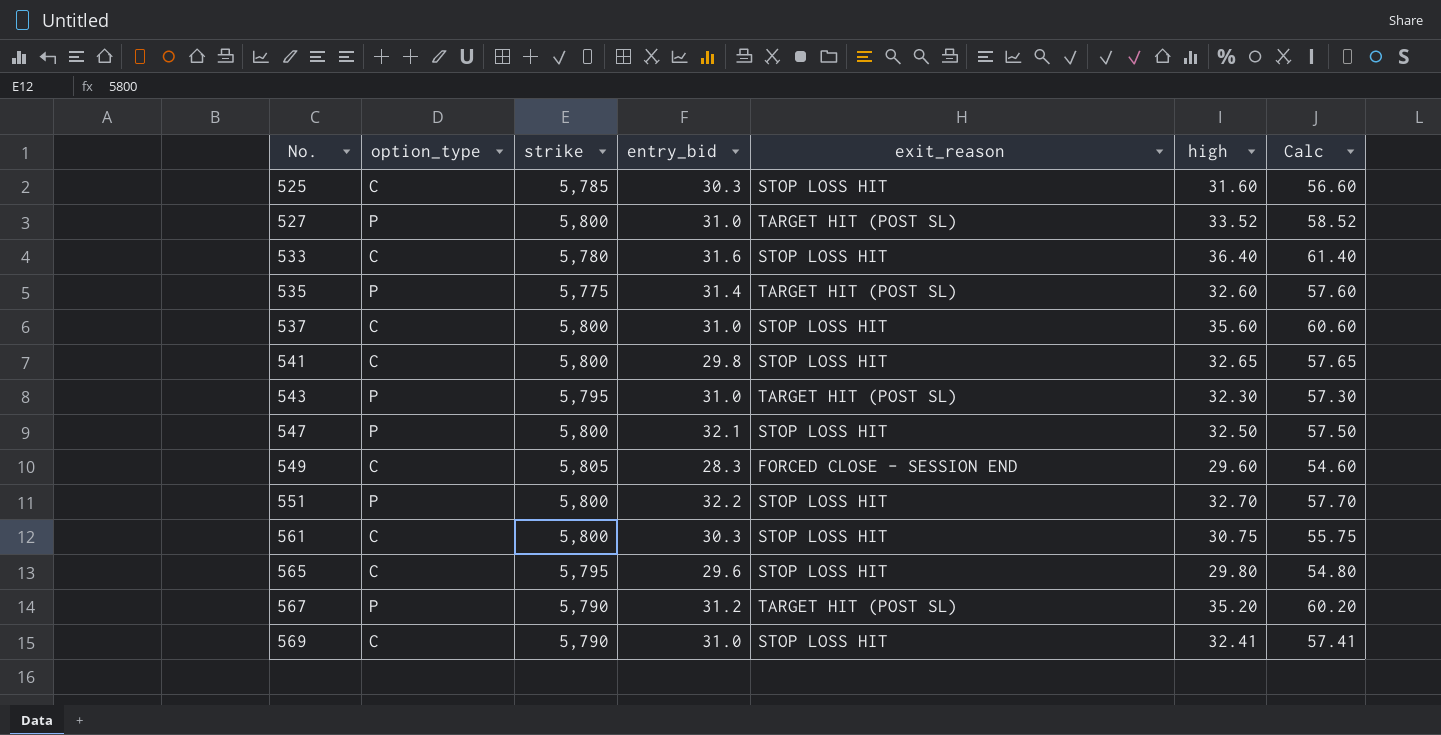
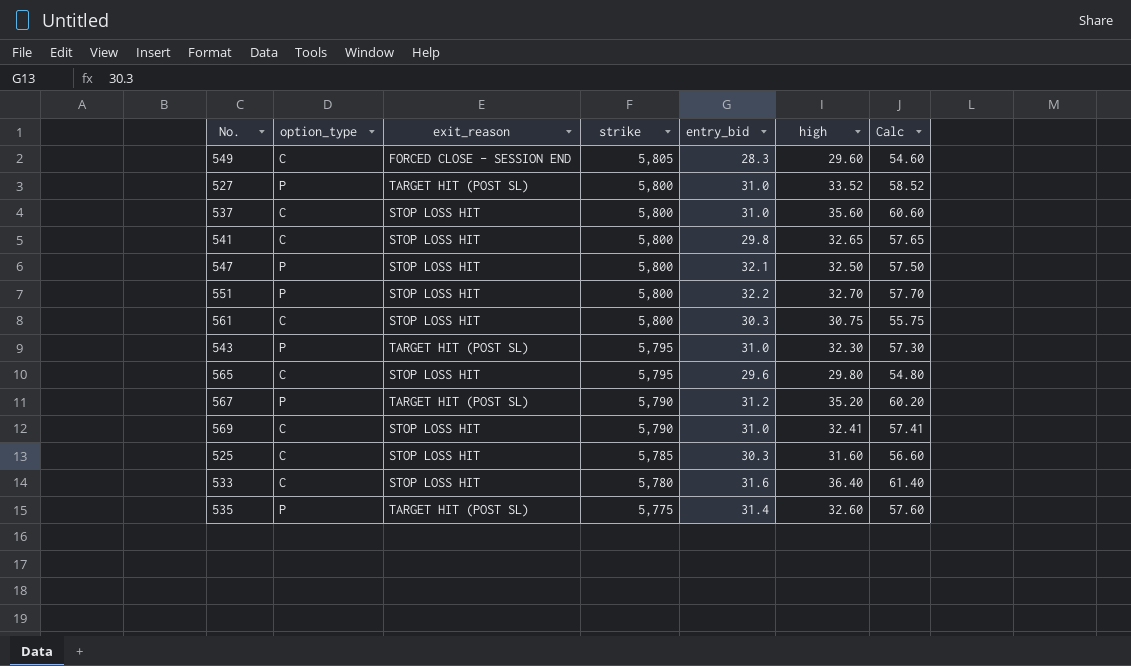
row order: No. ascending -> strike descending
column exit_reason | position: 5 -> 3

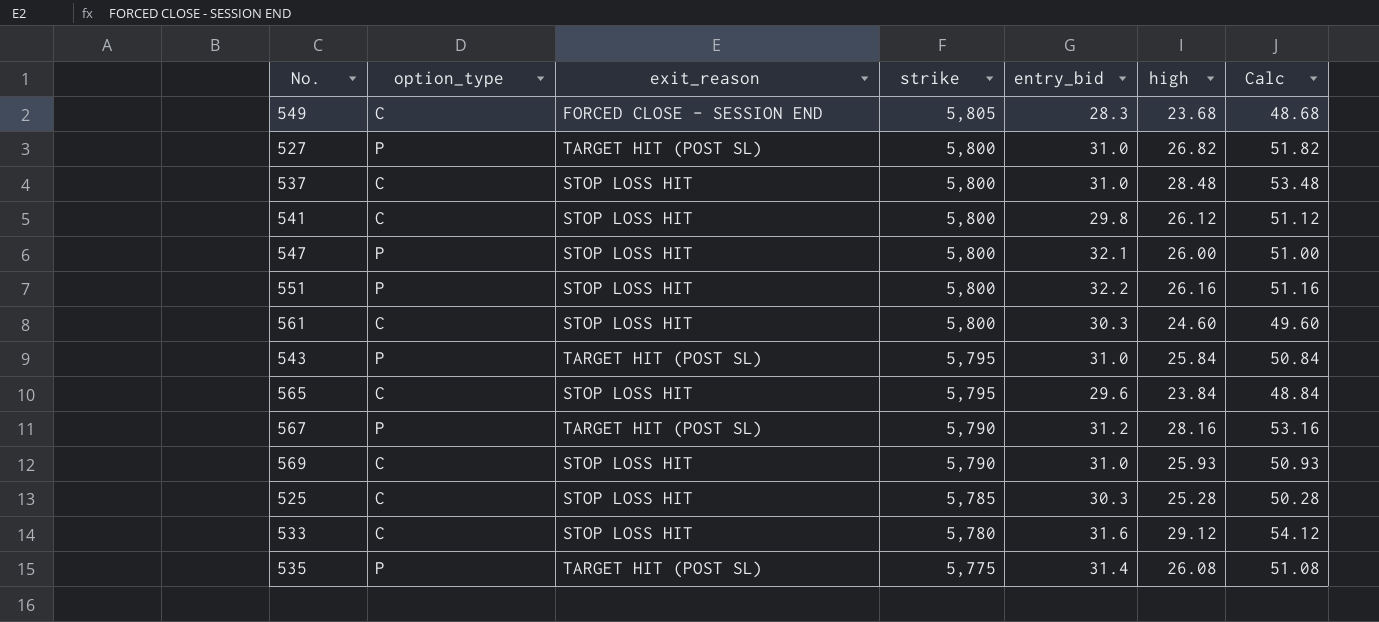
549 | high: 29.60 -> 23.68
549 | Calc: 54.60 -> 48.68
527 | high: 33.52 -> 26.82
527 | Calc: 58.52 -> 51.82
537 | high: 35.60 -> 28.48
537 | Calc: 60.60 -> 53.48
541 | high: 32.65 -> 26.12
541 | Calc: 57.65 -> 51.12
547 | high: 32.50 -> 26.00
547 | Calc: 57.50 -> 51.00
551 | high: 32.70 -> 26.16
551 | Calc: 57.70 -> 51.16
561 | high: 30.75 -> 24.60
561 | Calc: 55.75 -> 49.60
543 | high: 32.30 -> 25.84
543 | Calc: 57.30 -> 50.84
565 | high: 29.80 -> 23.84
565 | Calc: 54.80 -> 48.84
567 | high: 35.20 -> 28.16
567 | Calc: 60.20 -> 53.16
569 | high: 32.41 -> 25.93
569 | Calc: 57.41 -> 50.93
525 | high: 31.60 -> 25.28
525 | Calc: 56.60 -> 50.28
533 | high: 36.40 -> 29.12
533 | Calc: 61.40 -> 54.12
535 | high: 32.60 -> 26.08
535 | Calc: 57.60 -> 51.08

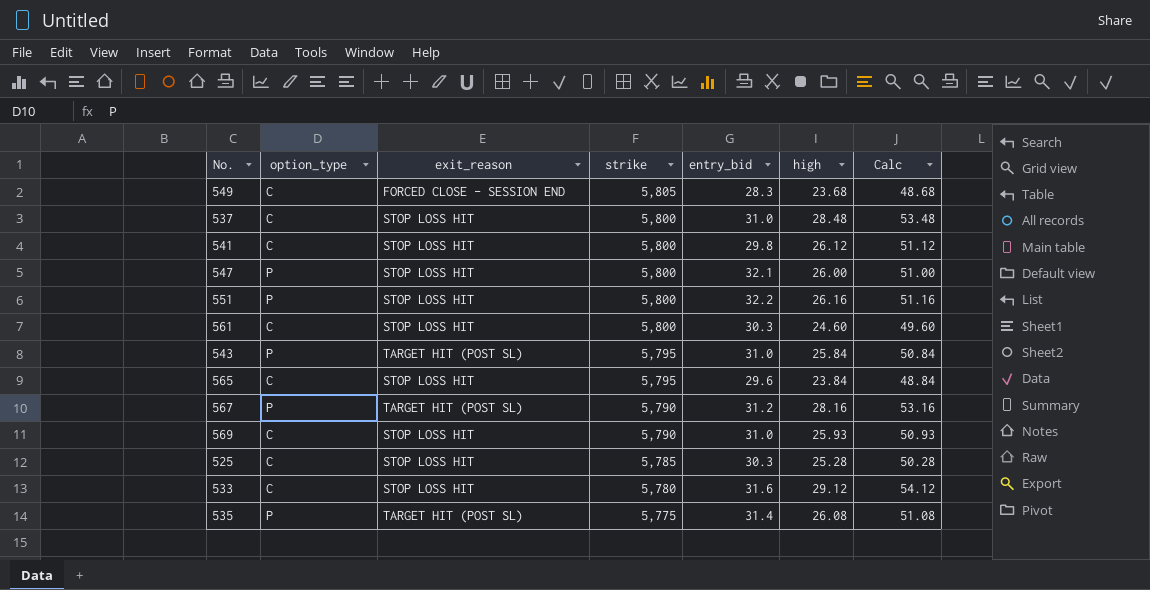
row 527: P | TARGET HIT (POST SL) | 5,800 | 31.0 | 26.82 | 51.82 -> none

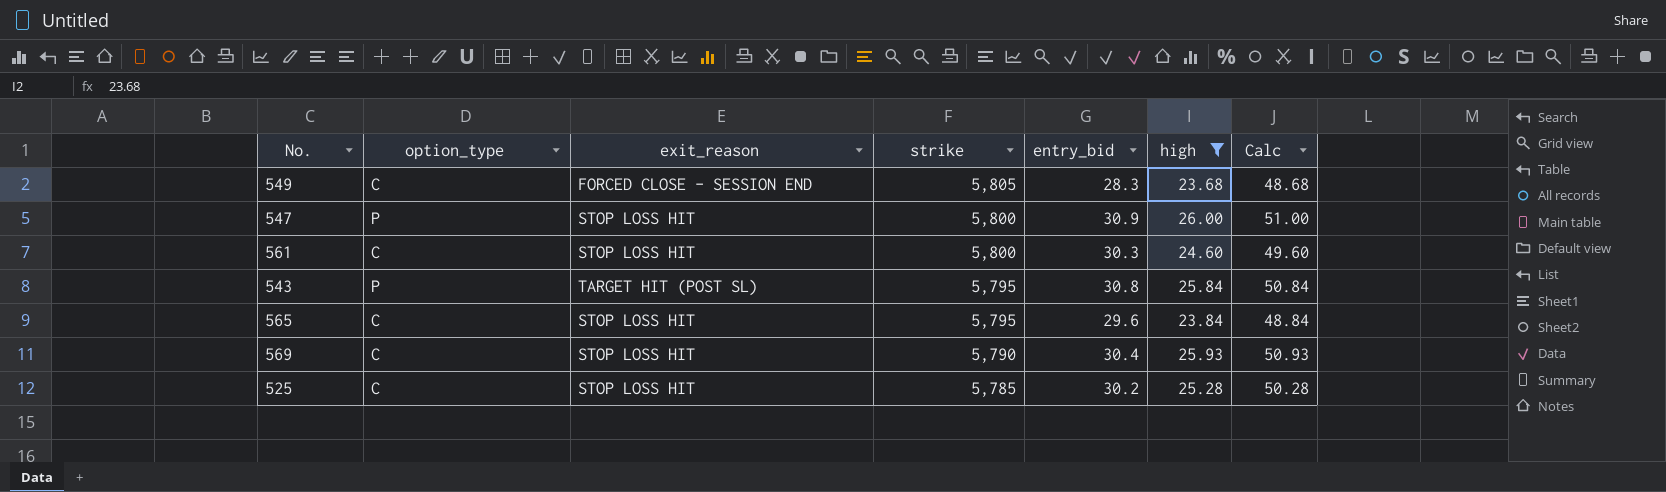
filter: none -> high <= 26.00
547 | entry_bid: 32.1 -> 30.9
543 | entry_bid: 31.0 -> 30.8
569 | entry_bid: 31.0 -> 30.4
525 | entry_bid: 30.3 -> 30.2

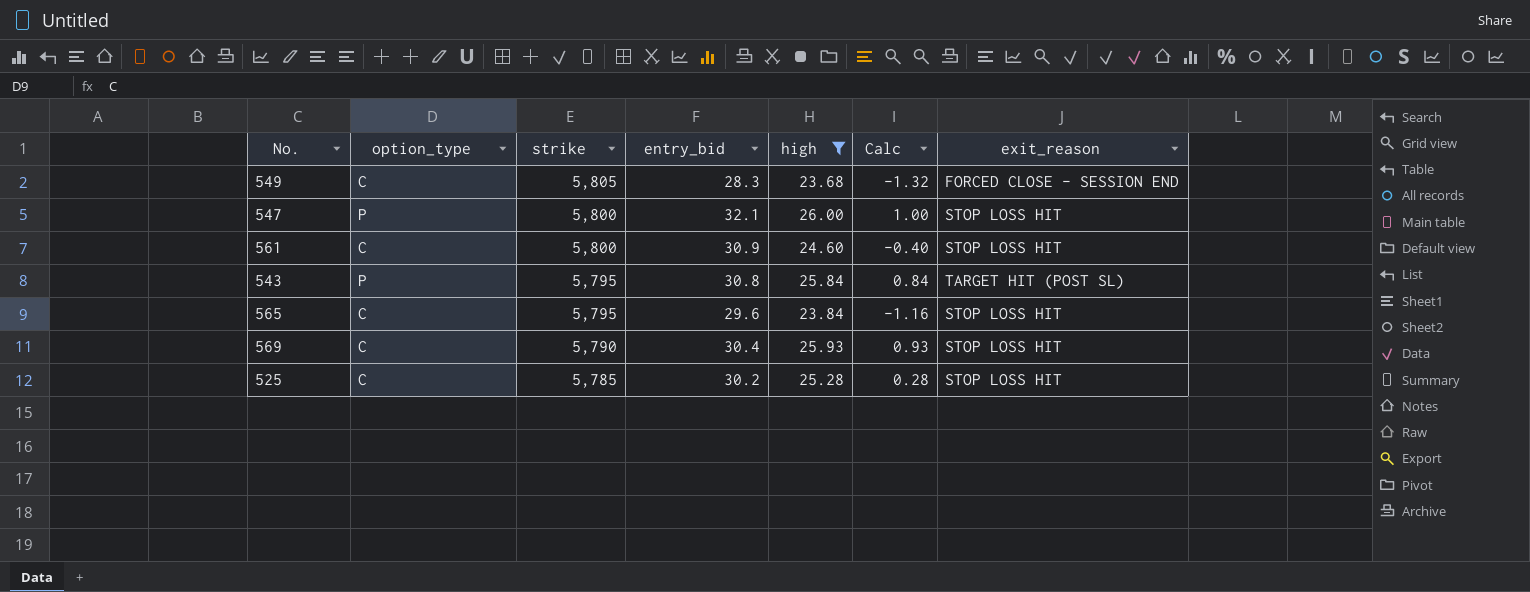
column Calc | formula: [high] + 25 -> [high] - 25
column exit_reason | position: 3 -> 7
547 | entry_bid: 30.9 -> 32.1
561 | entry_bid: 30.3 -> 30.9

